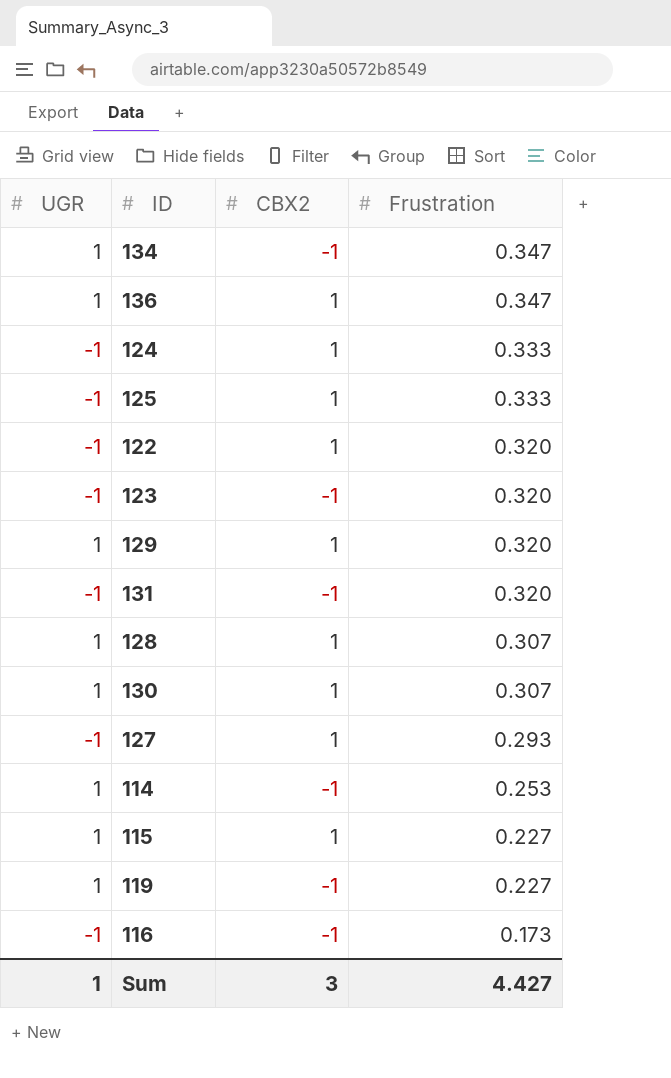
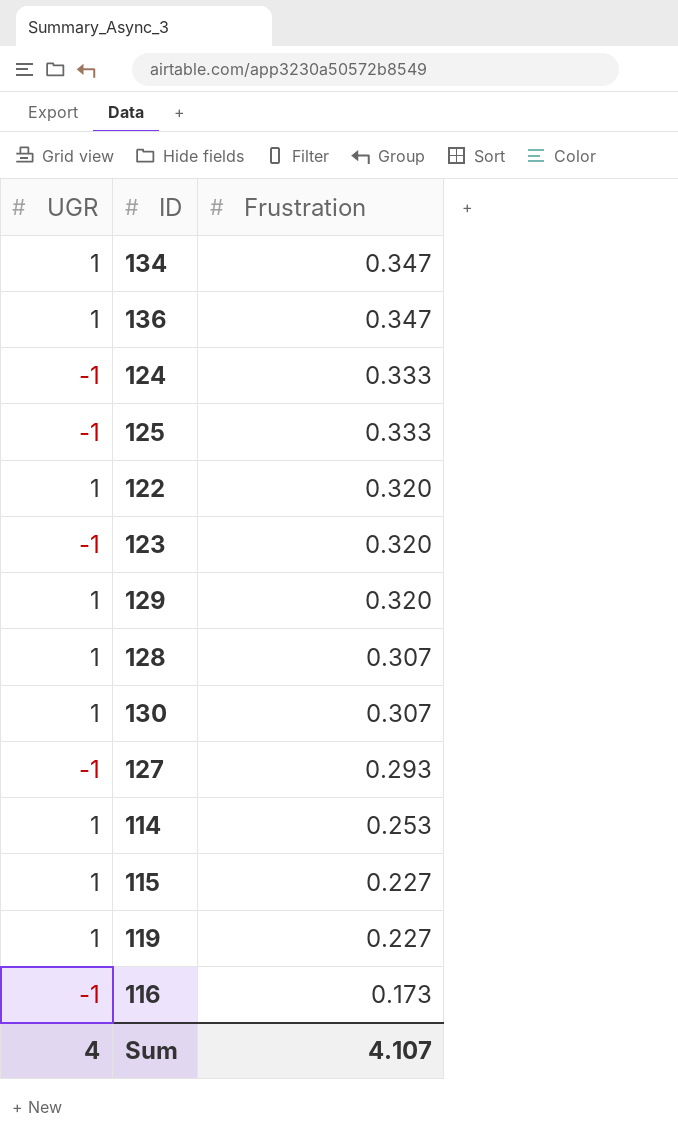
column CBX2 | position: 3 -> none
row 131: -1 | -1 | 0.320 -> none
122 | UGR: -1 -> 1
Sum | UGR: 1 -> 4
Sum | Frustration: 4.427 -> 4.107

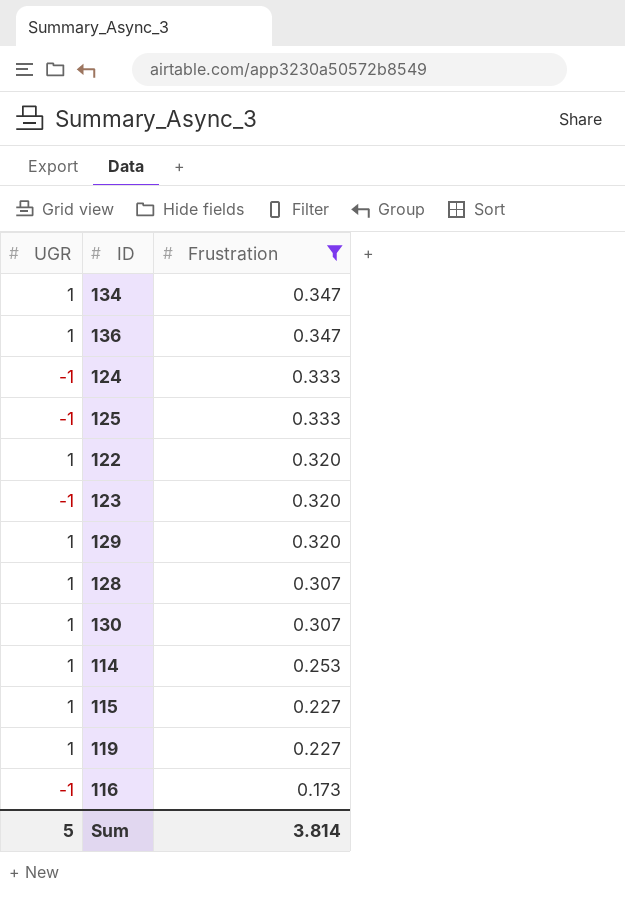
filter: none -> Frustration != 0.293
Sum | UGR: 4 -> 5
Sum | Frustration: 4.107 -> 3.814

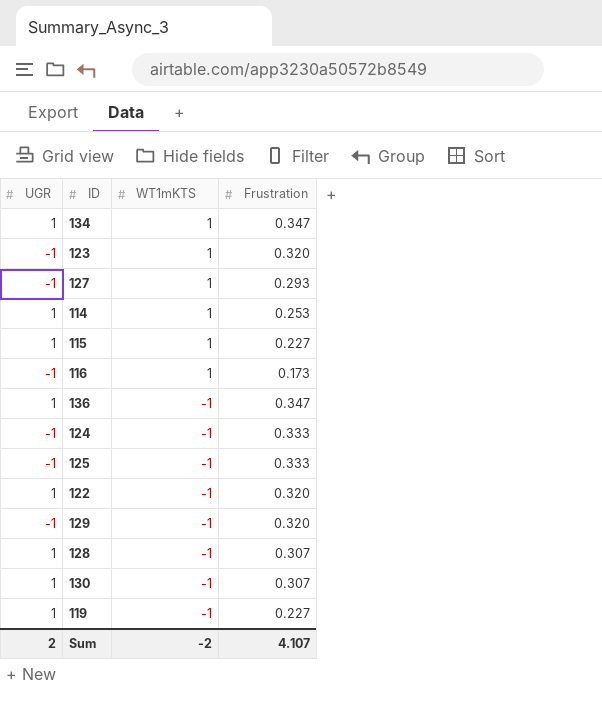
filter: Frustration != 0.293 -> none
row order: Frustration descending -> WT1mKTS descending
column WT1mKTS | position: none -> 3
129 | UGR: 1 -> -1
Sum | UGR: 5 -> 2
Sum | Frustration: 3.814 -> 4.107

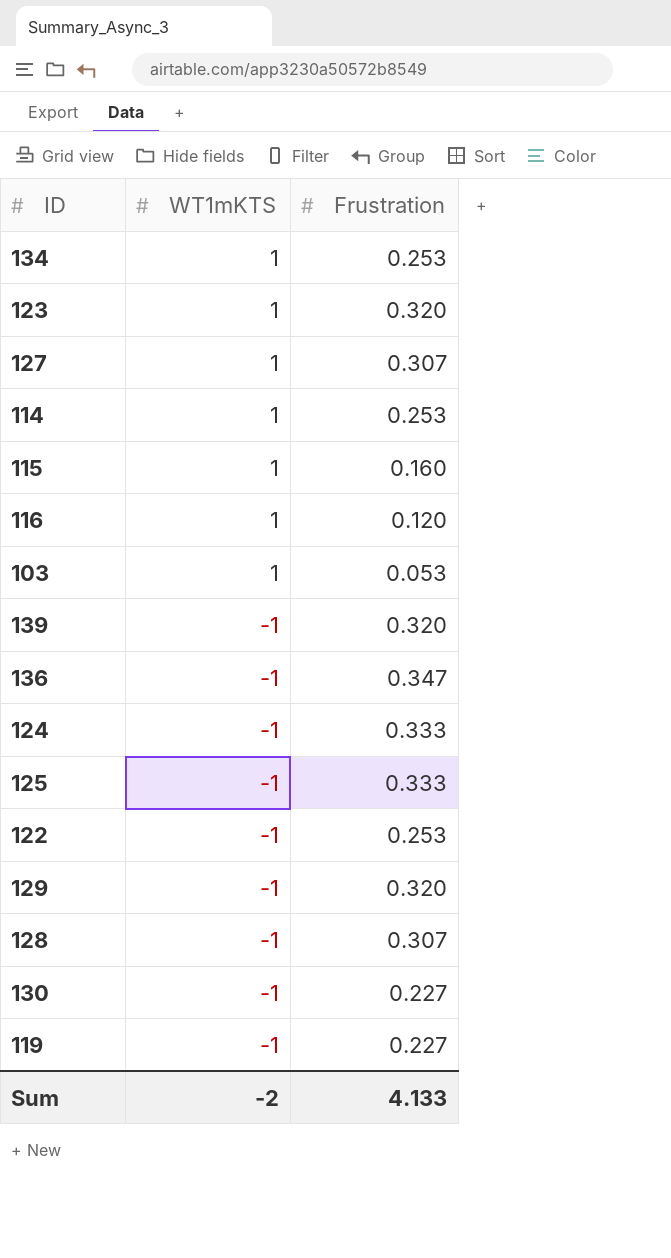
column UGR | position: 1 -> none
134 | Frustration: 0.347 -> 0.253
127 | Frustration: 0.293 -> 0.307
115 | Frustration: 0.227 -> 0.160
116 | Frustration: 0.173 -> 0.120
row 103: none -> 1 | 0.053
row 139: none -> -1 | 0.320
122 | Frustration: 0.320 -> 0.253
130 | Frustration: 0.307 -> 0.227
Sum | Frustration: 4.107 -> 4.133

